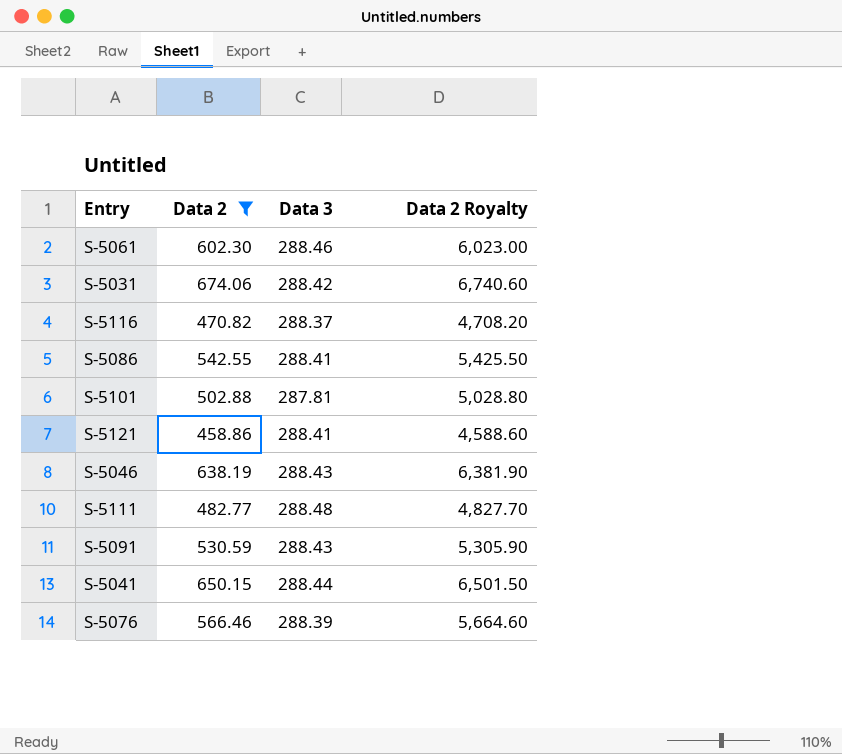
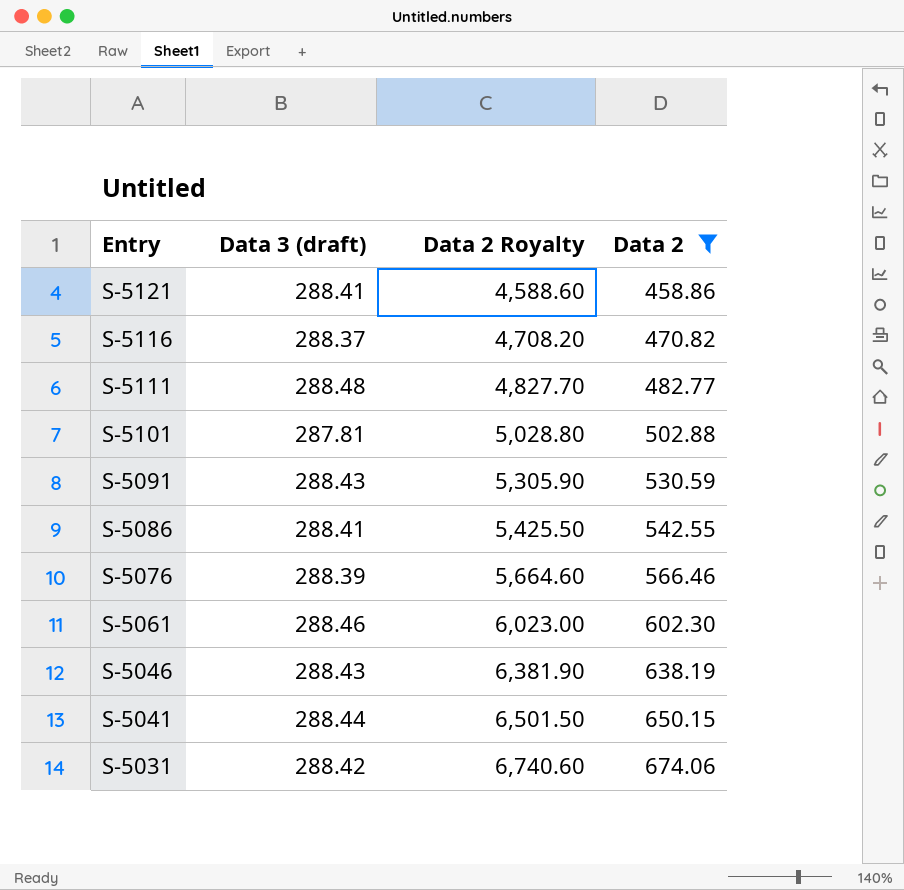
row order: none -> Entry descending
column name: Data 3 -> Data 3 (draft)
column Data 2 | position: 2 -> 4

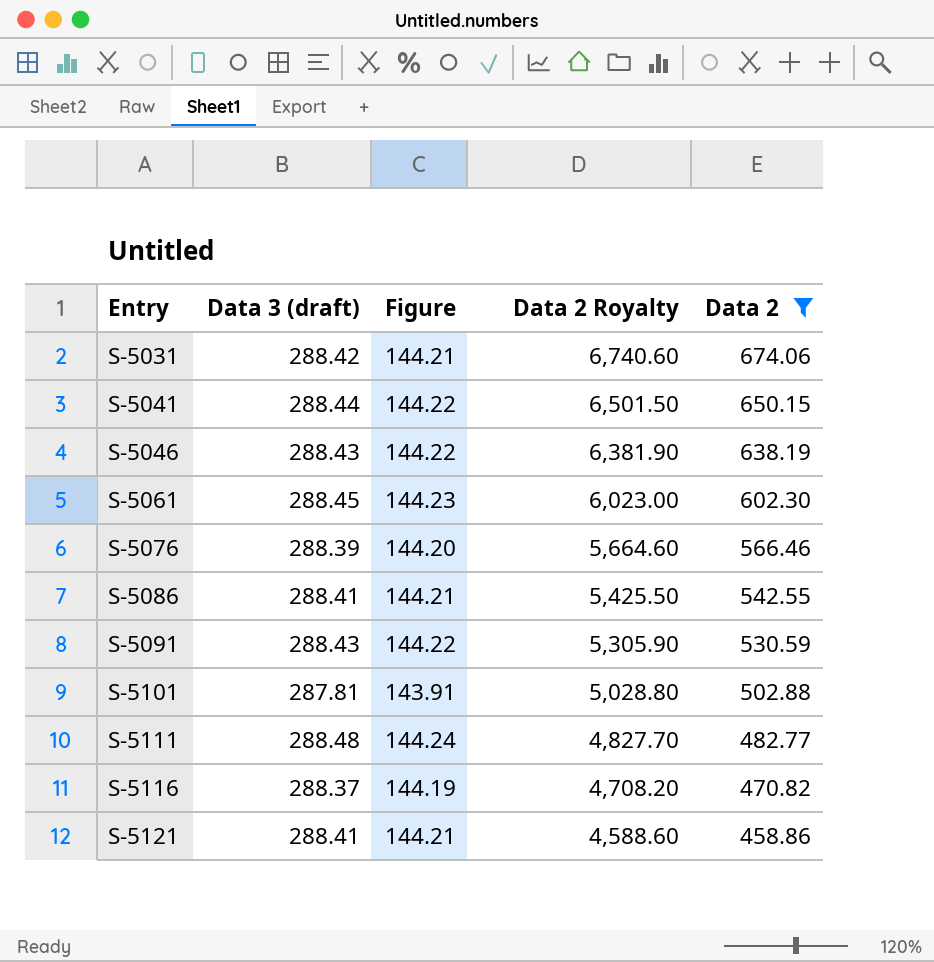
row order: Entry descending -> Entry ascending
column Figure | formula: none -> [Data 3 (draft)] * 0.5
S-5061 | Data 3 (draft): 288.46 -> 288.45

